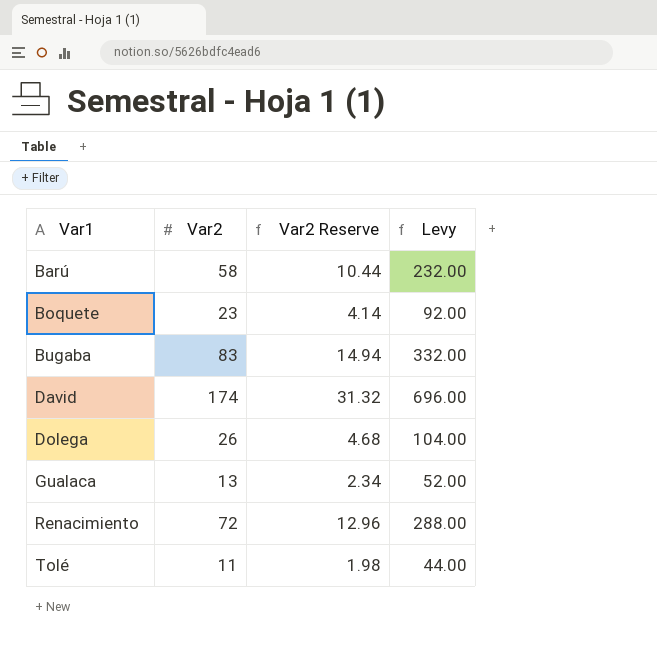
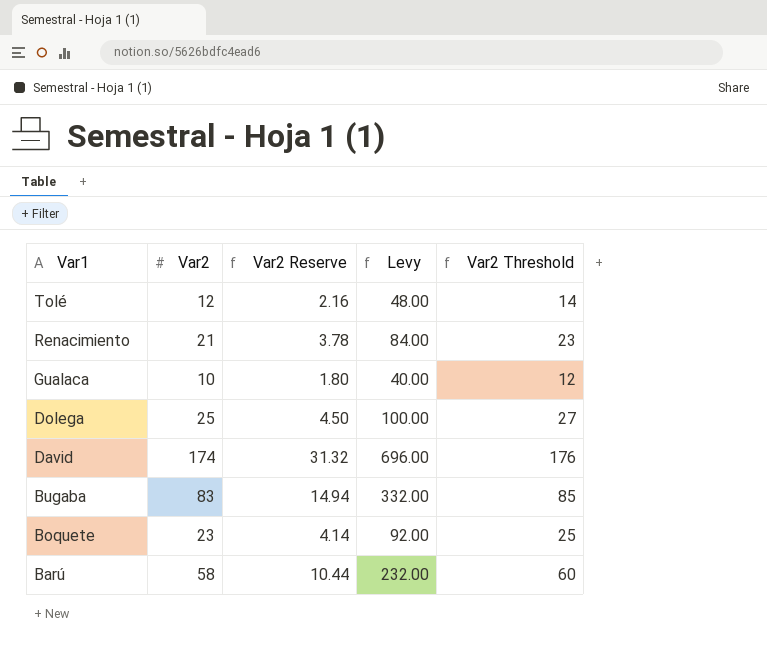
row order: Var1 ascending -> Var1 descending
column Var2 Threshold | formula: none -> [Var2] + 2
Tolé | Var2: 11 -> 12
Tolé | Var2 Reserve: 1.98 -> 2.16
Tolé | Levy: 44.00 -> 48.00
Renacimiento | Var2: 72 -> 21
Renacimiento | Var2 Reserve: 12.96 -> 3.78
Renacimiento | Levy: 288.00 -> 84.00
Gualaca | Var2: 13 -> 10
Gualaca | Var2 Reserve: 2.34 -> 1.80
Gualaca | Levy: 52.00 -> 40.00
Dolega | Var2: 26 -> 25
Dolega | Var2 Reserve: 4.68 -> 4.50
Dolega | Levy: 104.00 -> 100.00

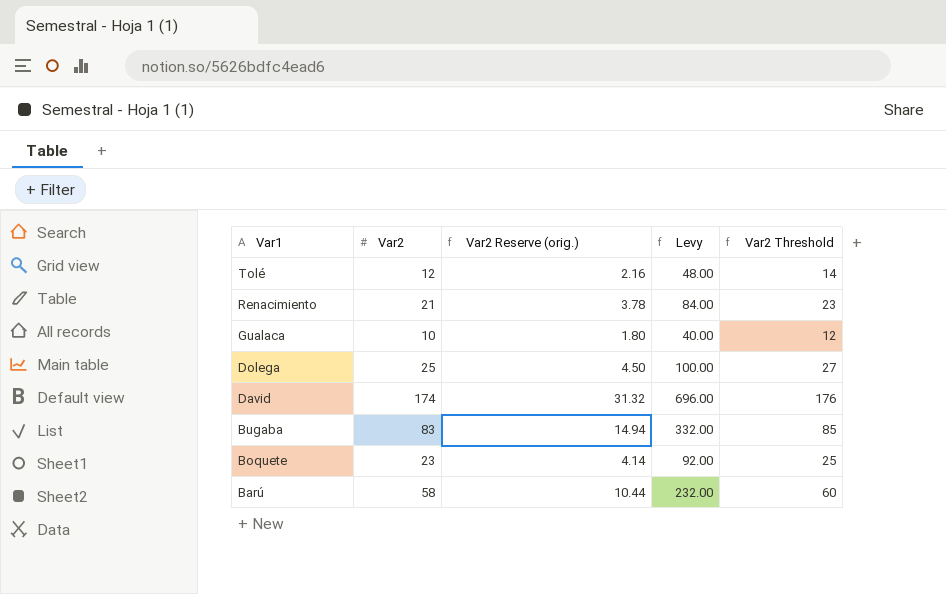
column name: Var2 Reserve -> Var2 Reserve (orig.)

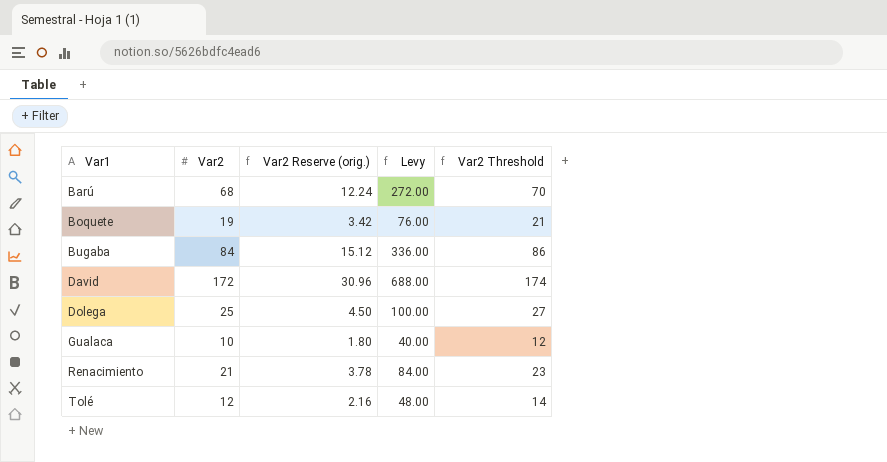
row order: Var1 descending -> Var1 ascending
Barú | Var2: 58 -> 68
Barú | Var2 Reserve (orig.): 10.44 -> 12.24
Barú | Levy: 232.00 -> 272.00
Barú | Var2 Threshold: 60 -> 70
Boquete | Var2: 23 -> 19
Boquete | Var2 Reserve (orig.): 4.14 -> 3.42
Boquete | Levy: 92.00 -> 76.00
Boquete | Var2 Threshold: 25 -> 21
Bugaba | Var2: 83 -> 84
Bugaba | Var2 Reserve (orig.): 14.94 -> 15.12
Bugaba | Levy: 332.00 -> 336.00
Bugaba | Var2 Threshold: 85 -> 86
David | Var2: 174 -> 172
David | Var2 Reserve (orig.): 31.32 -> 30.96
David | Levy: 696.00 -> 688.00
David | Var2 Threshold: 176 -> 174

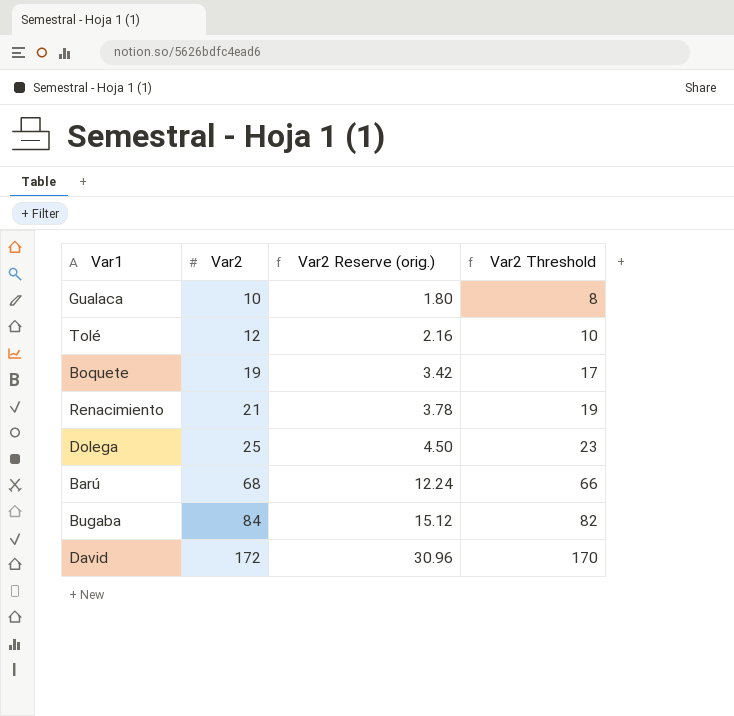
row order: Var1 ascending -> Var2 ascending
column Levy | formula: [Var2] * 4 -> none
column Var2 Threshold | formula: [Var2] + 2 -> [Var2] - 2

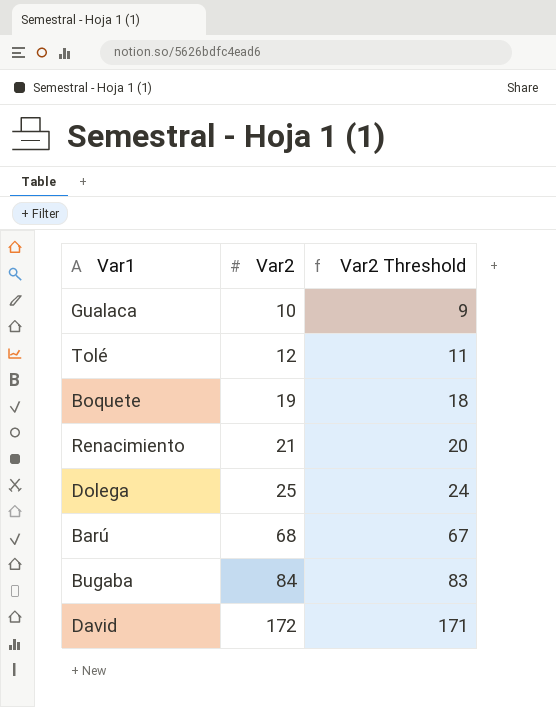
column Var2 Reserve (orig.) | formula: [Var2] * 0.18 -> none
column Var2 Threshold | formula: [Var2] - 2 -> [Var2] - 1

